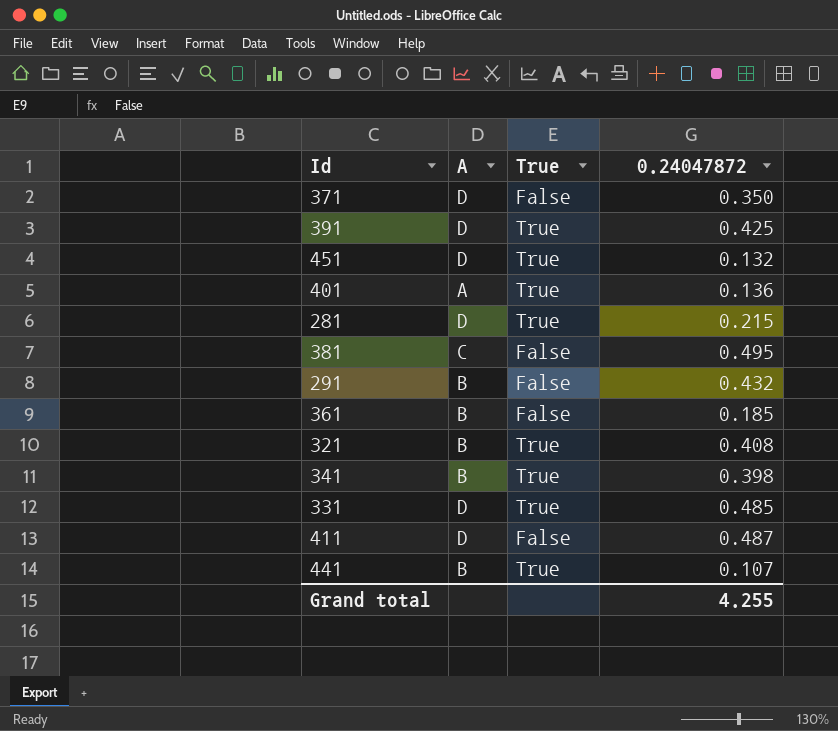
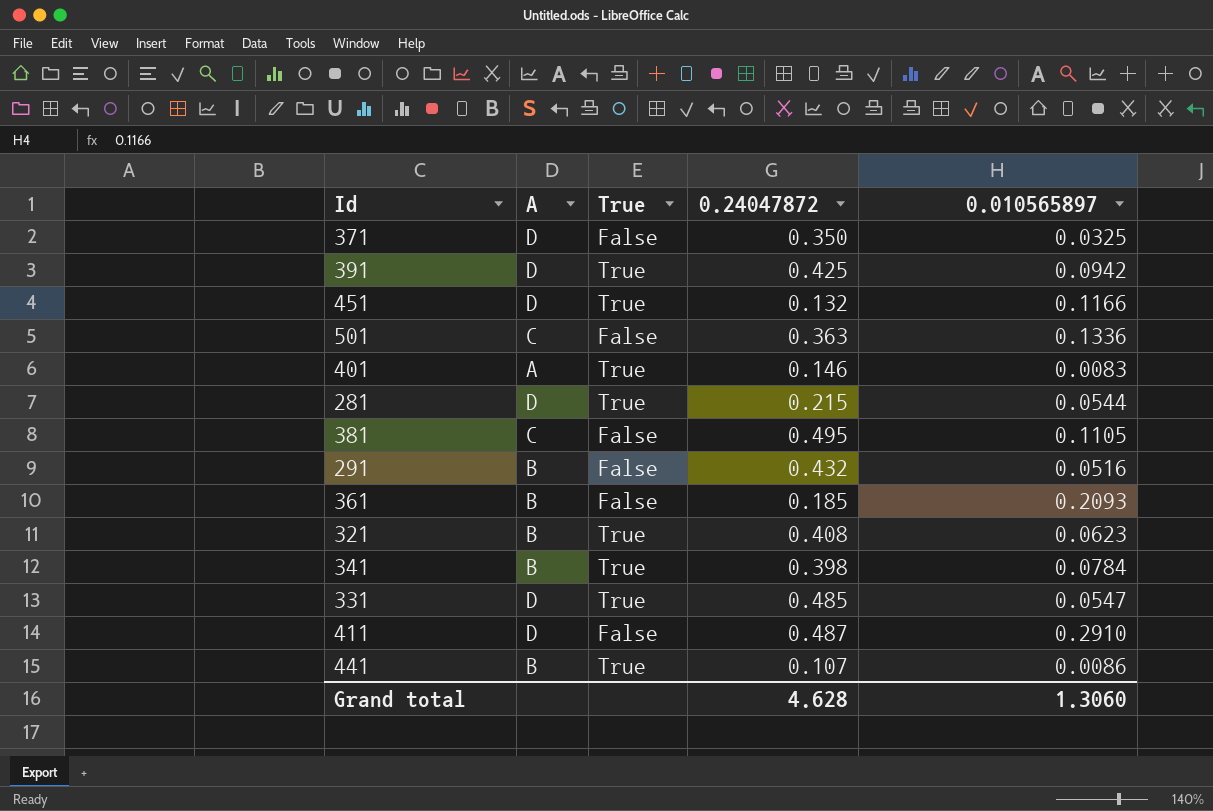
column 0.010565897 | position: none -> 5
row 501: none -> C | False | 0.363 | 0.1336
401 | 0.24047872: 0.136 -> 0.146
Grand total | 0.24047872: 4.255 -> 4.628

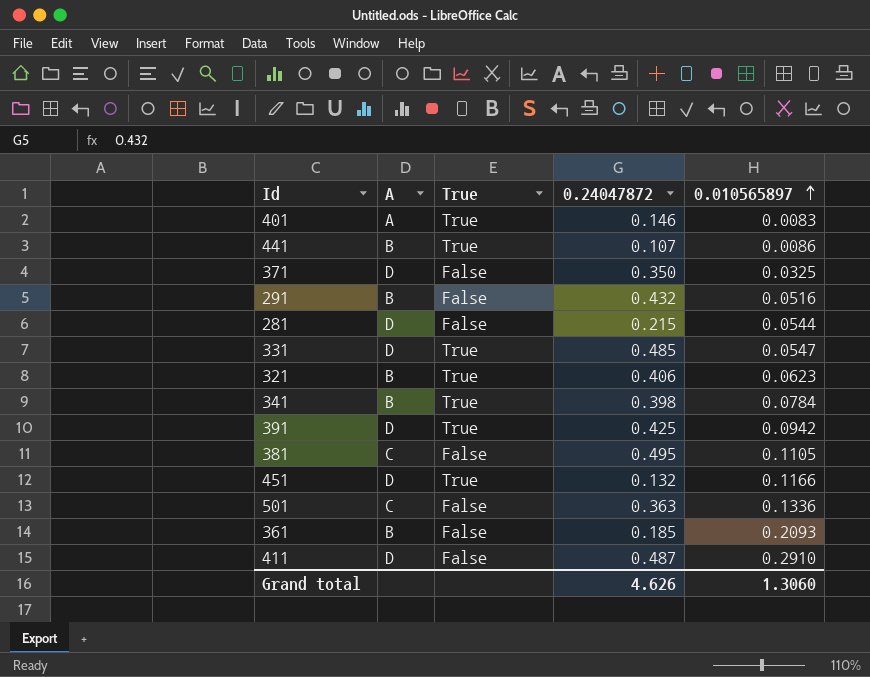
row order: none -> 0.010565897 ascending
281 | True: True -> False
321 | 0.24047872: 0.408 -> 0.406
Grand total | 0.24047872: 4.628 -> 4.626

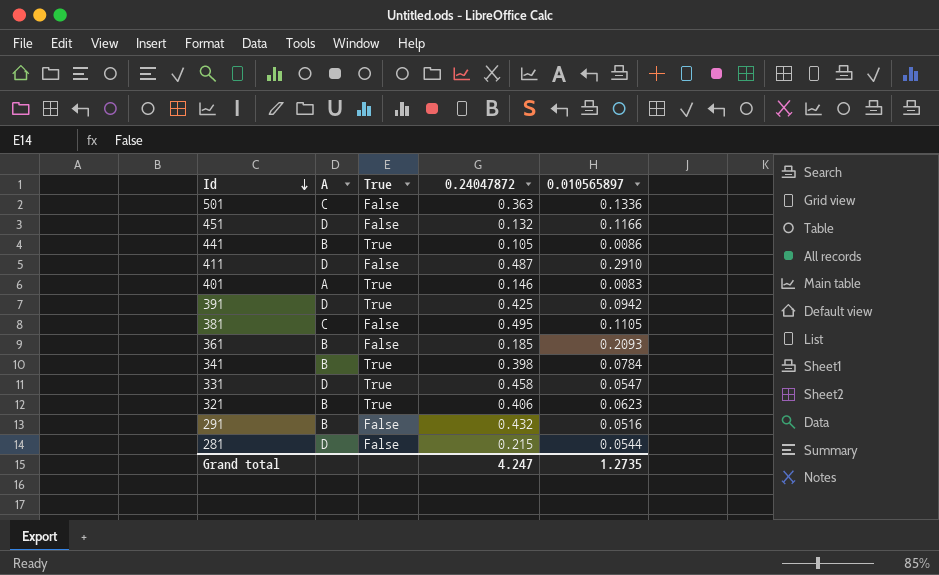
row order: 0.010565897 ascending -> Id descending
row 371: D | False | 0.350 | 0.0325 -> none
451 | True: True -> False
441 | 0.24047872: 0.107 -> 0.105
331 | 0.24047872: 0.485 -> 0.458
Grand total | 0.24047872: 4.626 -> 4.247
Grand total | 0.010565897: 1.3060 -> 1.2735

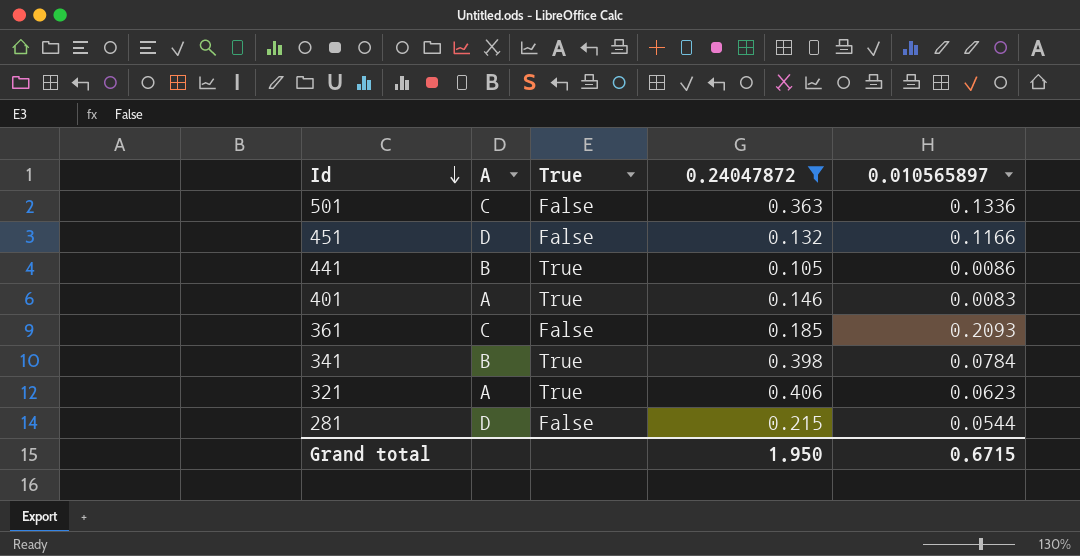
filter: none -> 0.24047872 <= 0.406
361 | A: B -> C
321 | A: B -> A
Grand total | 0.24047872: 4.247 -> 1.950
Grand total | 0.010565897: 1.2735 -> 0.6715

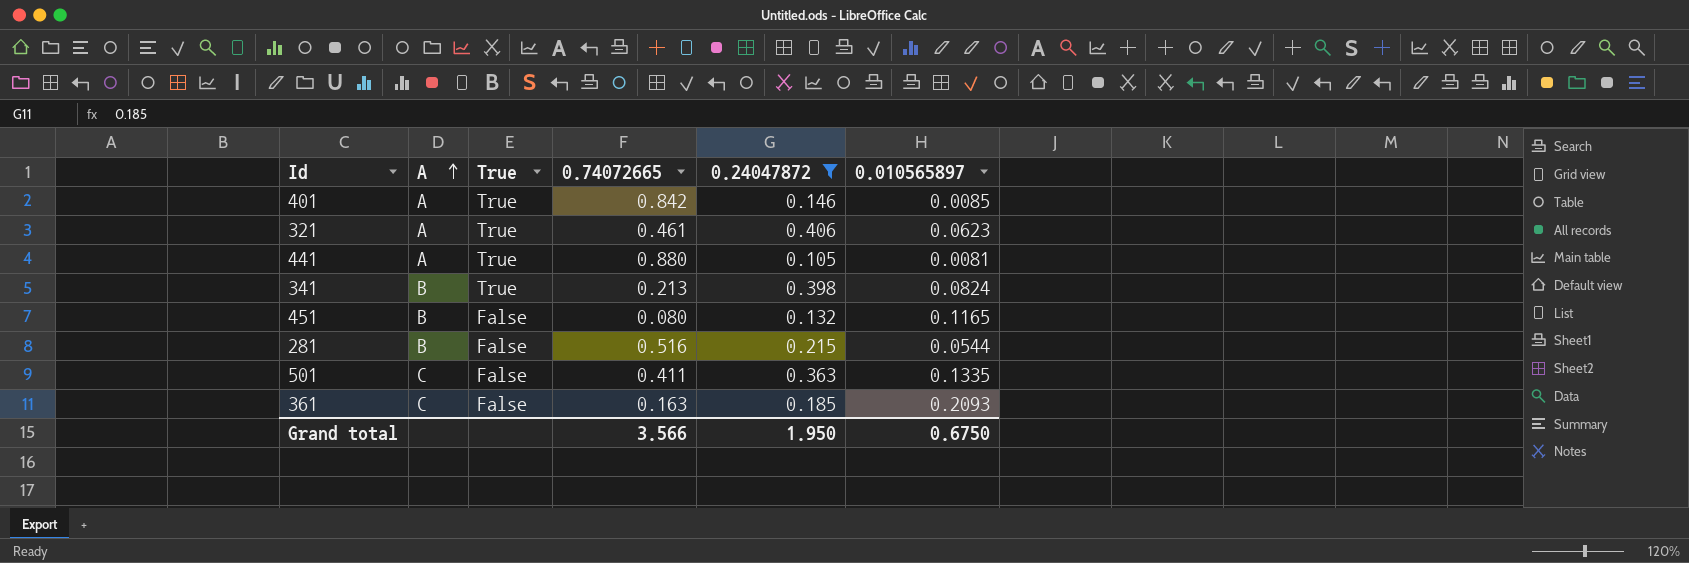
row order: Id descending -> A ascending
column 0.74072665 | position: none -> 4
401 | 0.010565897: 0.0083 -> 0.0085
441 | A: B -> A
441 | 0.010565897: 0.0086 -> 0.0081
341 | 0.010565897: 0.0784 -> 0.0824
451 | A: D -> B
451 | 0.010565897: 0.1166 -> 0.1165
281 | A: D -> B
501 | 0.010565897: 0.1336 -> 0.1335
Grand total | 0.010565897: 0.6715 -> 0.6750

